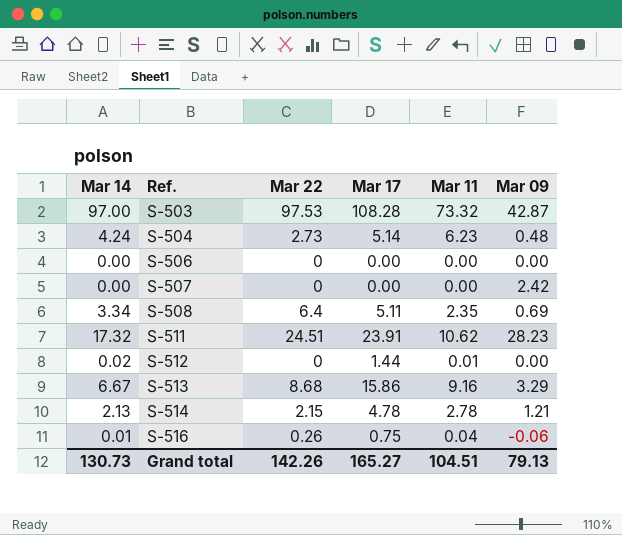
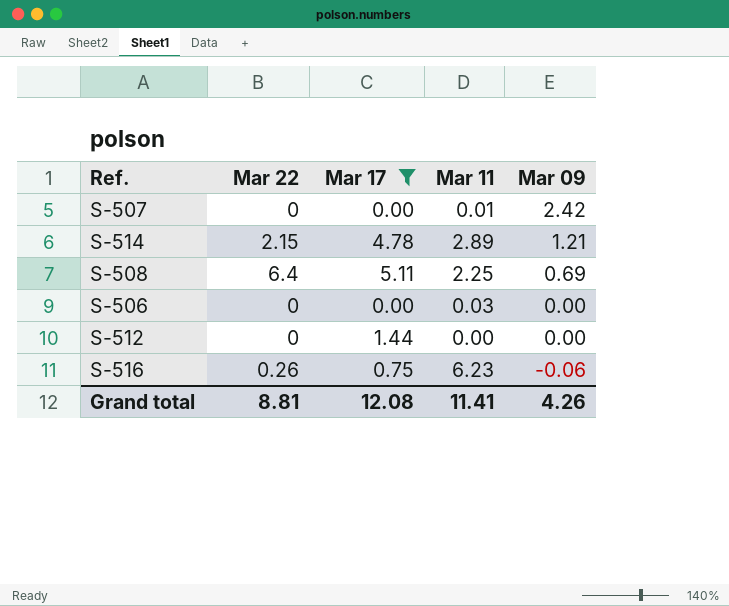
filter: none -> Mar 17 <= 5.11
row order: Ref. ascending -> Mar 09 descending
column Mar 14 | position: 1 -> none
S-507 | Mar 11: 0.00 -> 0.01
S-514 | Mar 11: 2.78 -> 2.89
S-508 | Mar 11: 2.35 -> 2.25
S-506 | Mar 11: 0.00 -> 0.03
S-512 | Mar 11: 0.01 -> 0.00
S-516 | Mar 11: 0.04 -> 6.23
Grand total | Mar 22: 142.26 -> 8.81
Grand total | Mar 17: 165.27 -> 12.08
Grand total | Mar 11: 104.51 -> 11.41
Grand total | Mar 09: 79.13 -> 4.26

